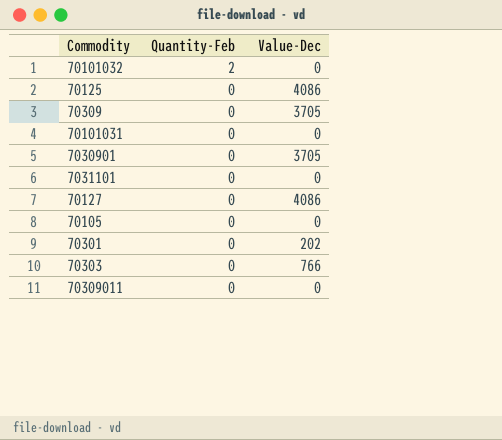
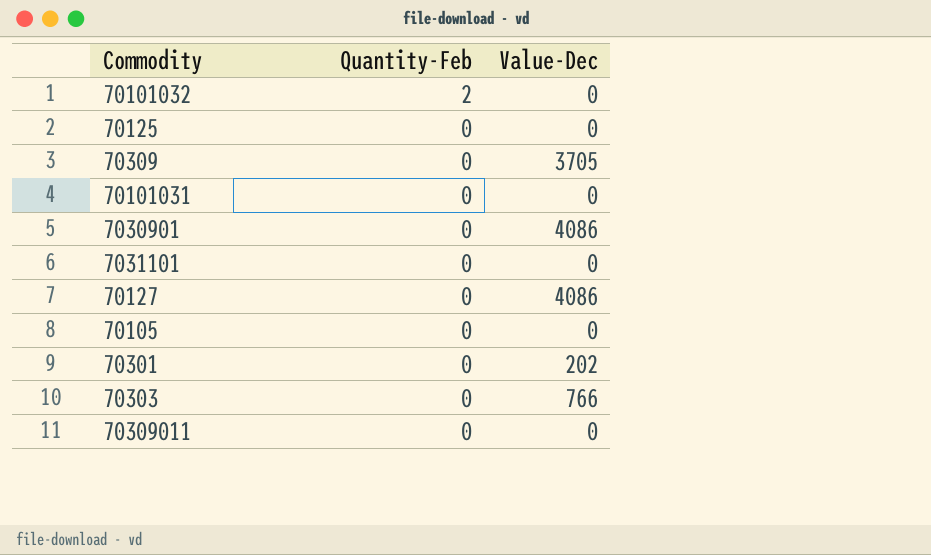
70125 | Value-Dec: 4086 -> 0
7030901 | Value-Dec: 3705 -> 4086

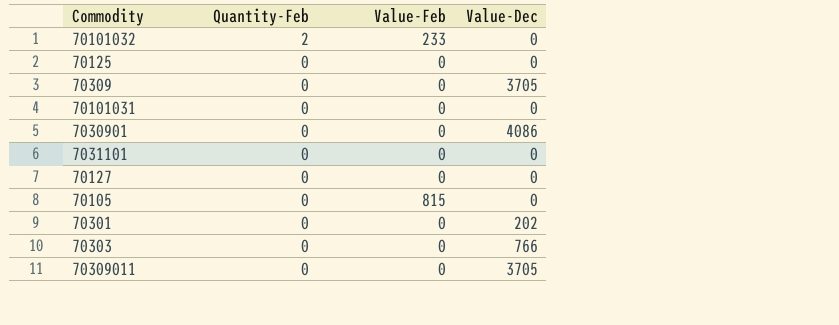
column Value-Feb | position: none -> 3
70127 | Value-Dec: 4086 -> 0
70309011 | Value-Dec: 0 -> 3705

